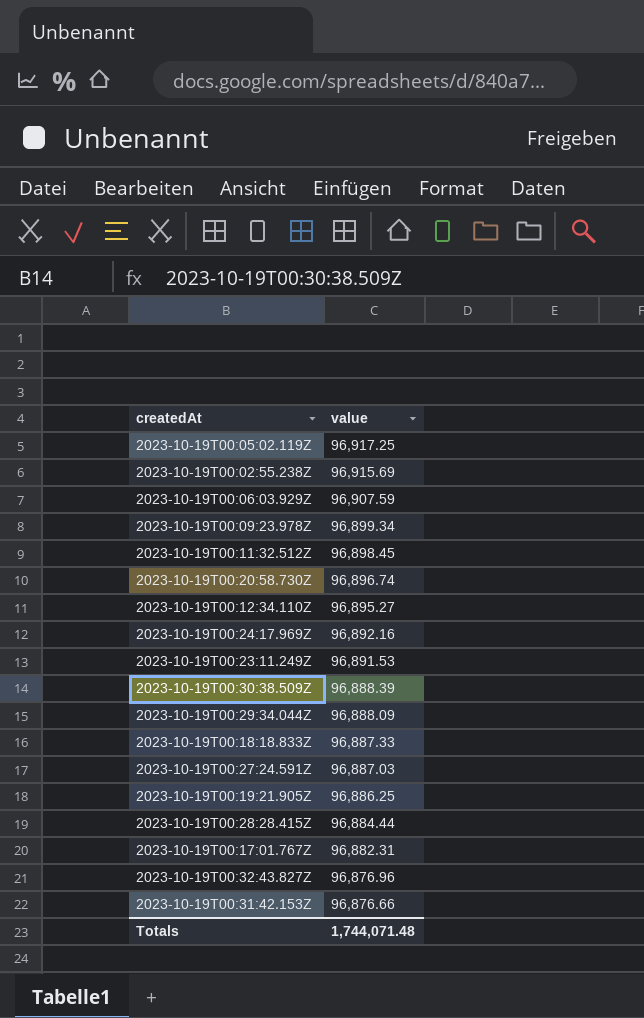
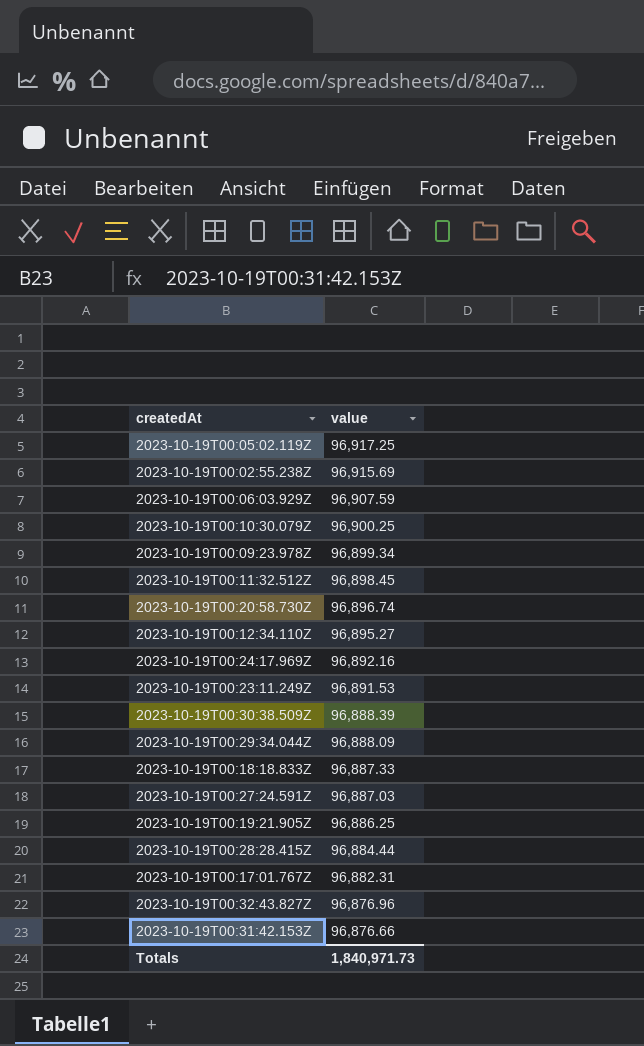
row 2023-10-19T00:10:30.079Z: none -> 96,900.25
Totals | value: 1,744,071.48 -> 1,840,971.73

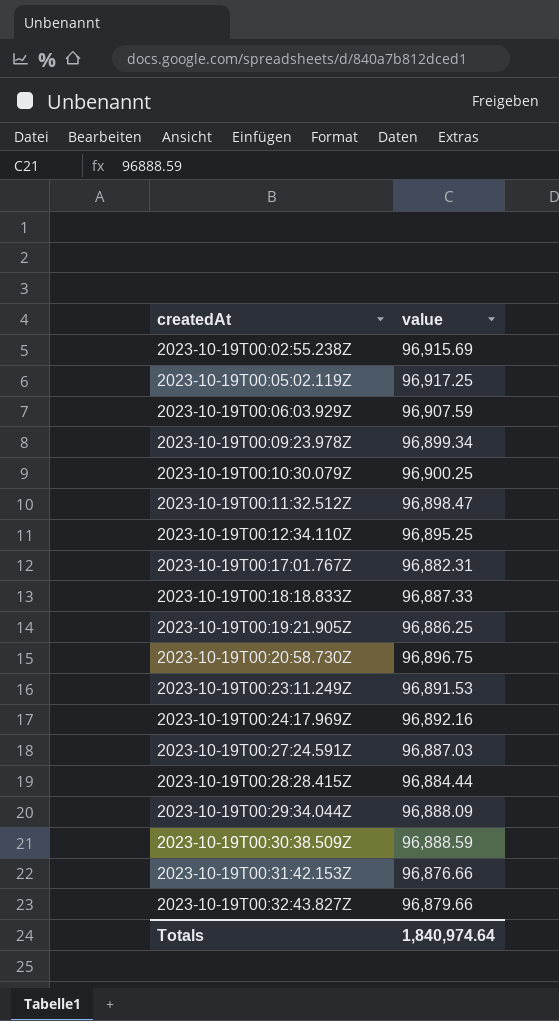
row order: value descending -> createdAt ascending
2023-10-19T00:11:32.512Z | value: 96,898.45 -> 96,898.47
2023-10-19T00:12:34.110Z | value: 96,895.27 -> 96,895.25
2023-10-19T00:20:58.730Z | value: 96,896.74 -> 96,896.75
2023-10-19T00:30:38.509Z | value: 96,888.39 -> 96,888.59
2023-10-19T00:32:43.827Z | value: 96,876.96 -> 96,879.66
Totals | value: 1,840,971.73 -> 1,840,974.64

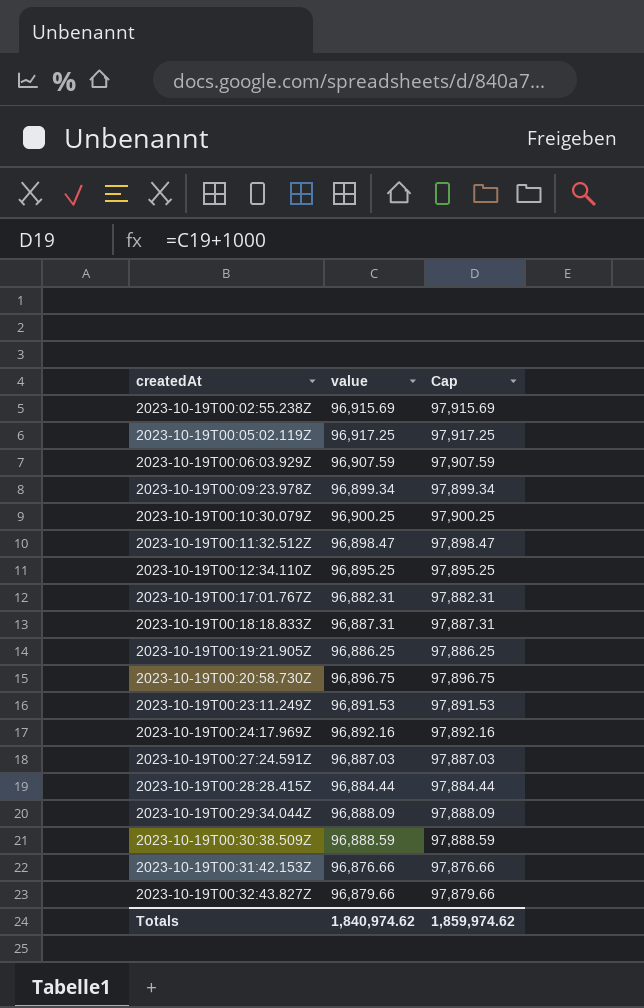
column Cap | formula: none -> [value] + 1000
2023-10-19T00:18:18.833Z | value: 96,887.33 -> 96,887.31
Totals | value: 1,840,974.64 -> 1,840,974.62

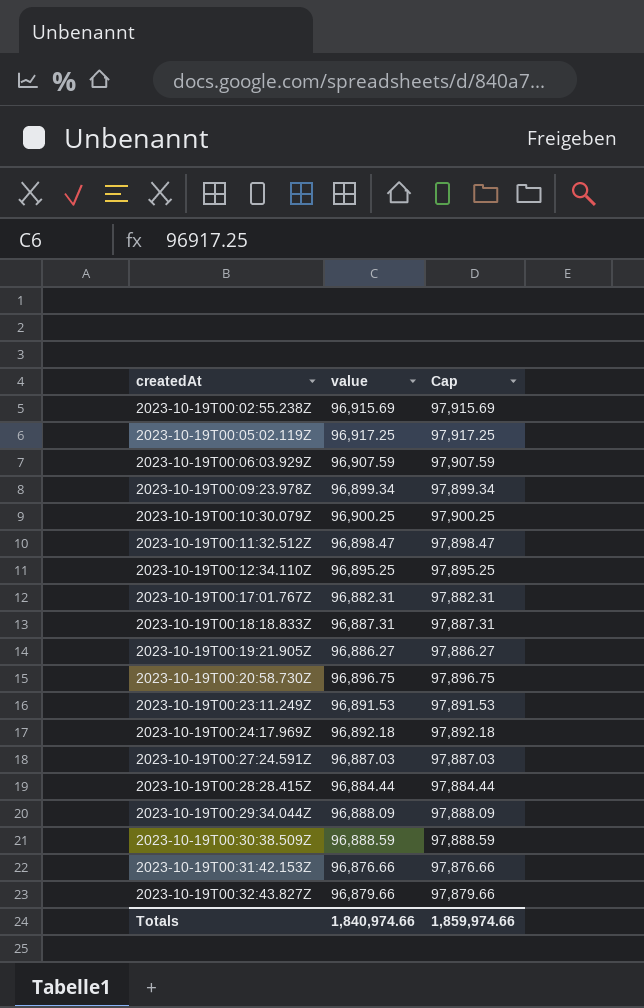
2023-10-19T00:19:21.905Z | value: 96,886.25 -> 96,886.27
2023-10-19T00:19:21.905Z | Cap: 97,886.25 -> 97,886.27
2023-10-19T00:24:17.969Z | value: 96,892.16 -> 96,892.18
2023-10-19T00:24:17.969Z | Cap: 97,892.16 -> 97,892.18
Totals | value: 1,840,974.62 -> 1,840,974.66
Totals | Cap: 1,859,974.62 -> 1,859,974.66

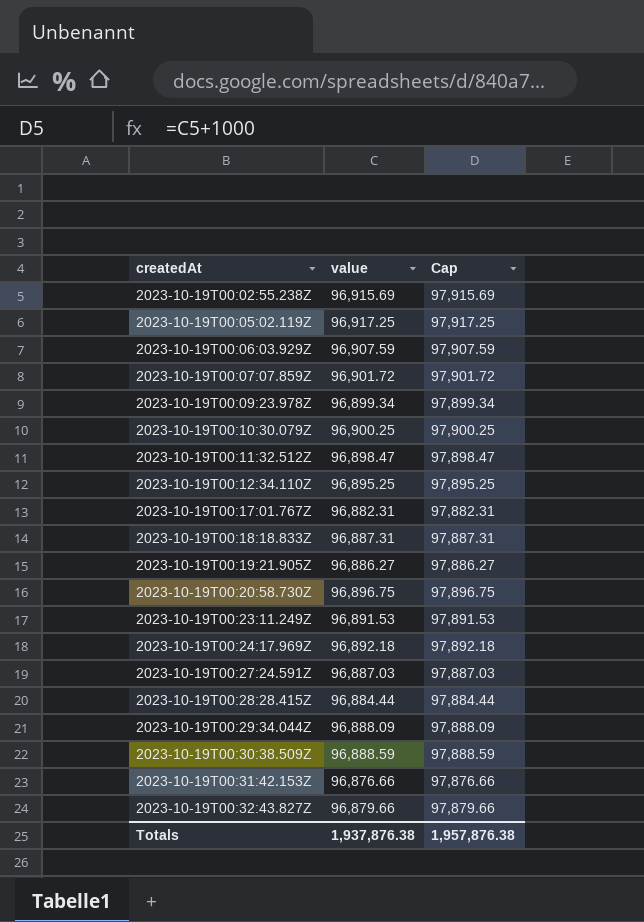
row 2023-10-19T00:07:07.859Z: none -> 96,901.72 | 97,901.72
Totals | value: 1,840,974.66 -> 1,937,876.38
Totals | Cap: 1,859,974.66 -> 1,957,876.38

